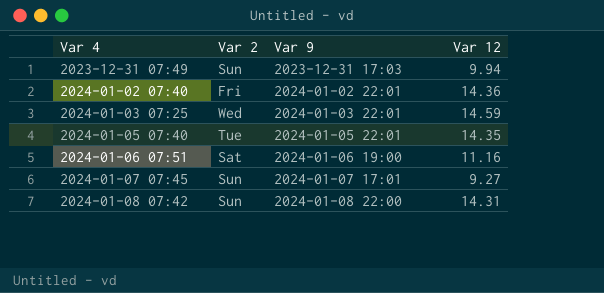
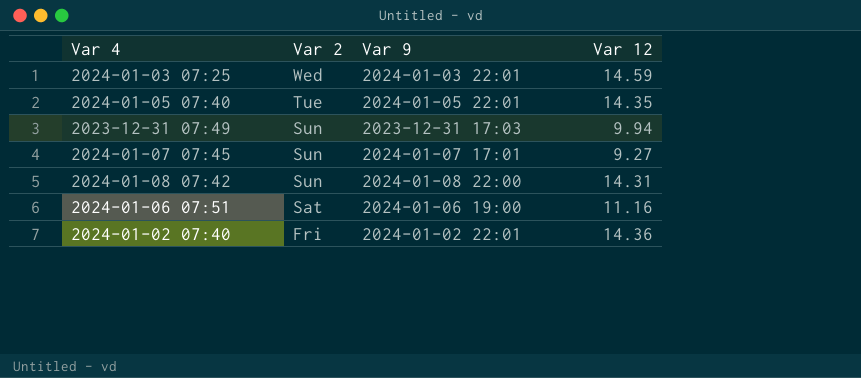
row order: Var 4 ascending -> Var 2 descending

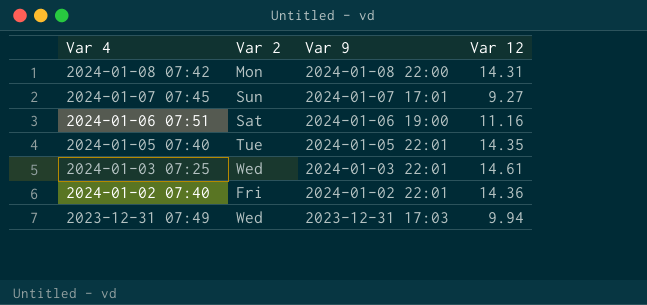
row order: Var 2 descending -> Var 4 descending
2024-01-08 07:42 | Var 2: Sun -> Mon
2024-01-03 07:25 | Var 12: 14.59 -> 14.61
2023-12-31 07:49 | Var 2: Sun -> Wed

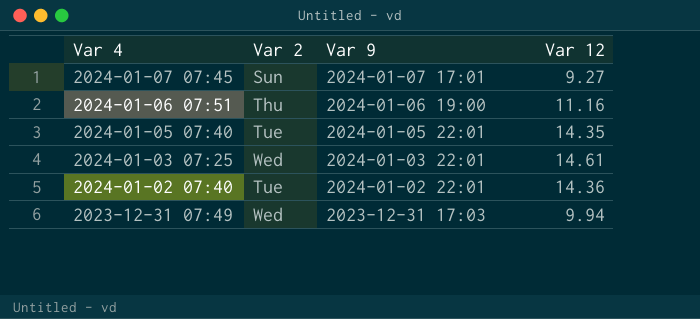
row 2024-01-08 07:42: Mon | 2024-01-08 22:00 | 14.31 -> none
2024-01-06 07:51 | Var 2: Sat -> Thu
2024-01-02 07:40 | Var 2: Fri -> Tue

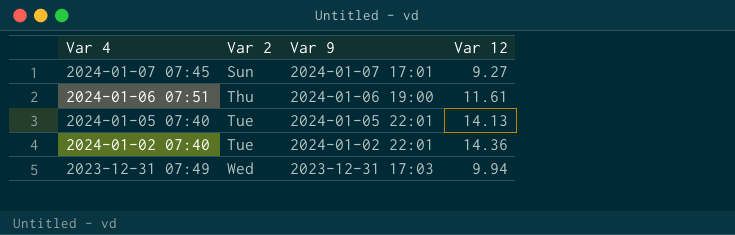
row 2024-01-03 07:25: Wed | 2024-01-03 22:01 | 14.61 -> none
2024-01-06 07:51 | Var 12: 11.16 -> 11.61
2024-01-05 07:40 | Var 12: 14.35 -> 14.13

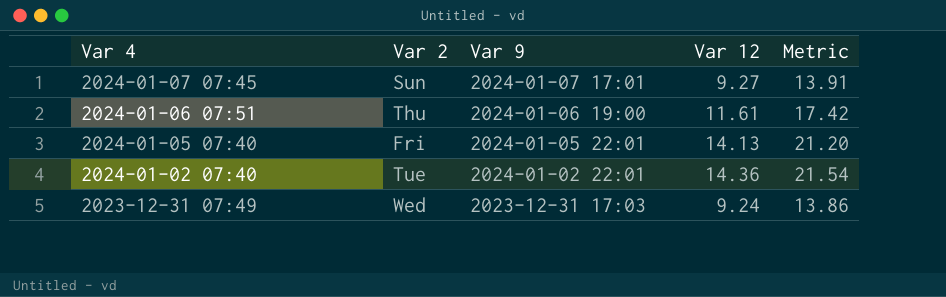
column Metric | formula: none -> [Var 12] * 1.5
2024-01-05 07:40 | Var 2: Tue -> Fri
2023-12-31 07:49 | Var 12: 9.94 -> 9.24

